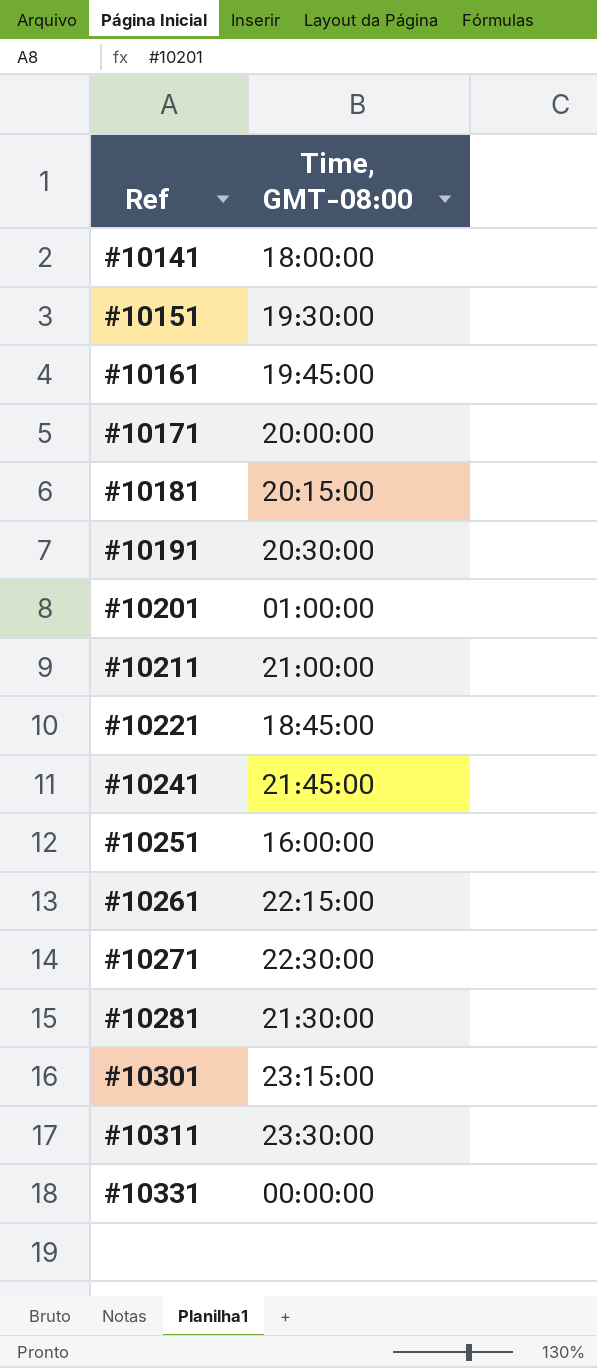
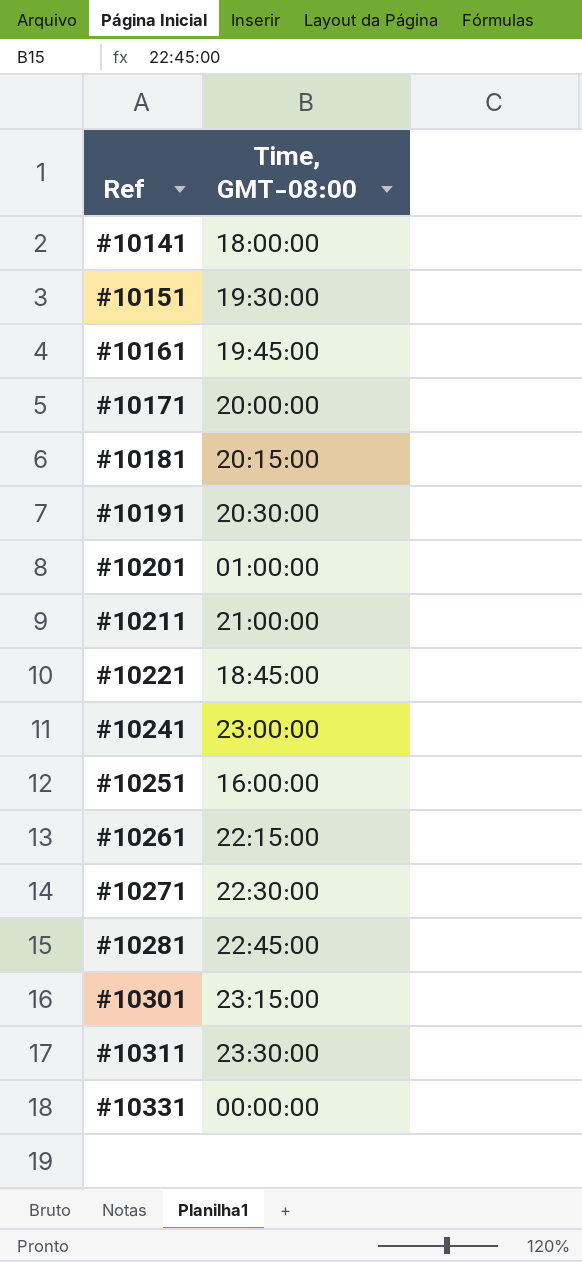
#10241 | Time, GMT-08:00: 21:45:00 -> 23:00:00
#10281 | Time, GMT-08:00: 21:30:00 -> 22:45:00

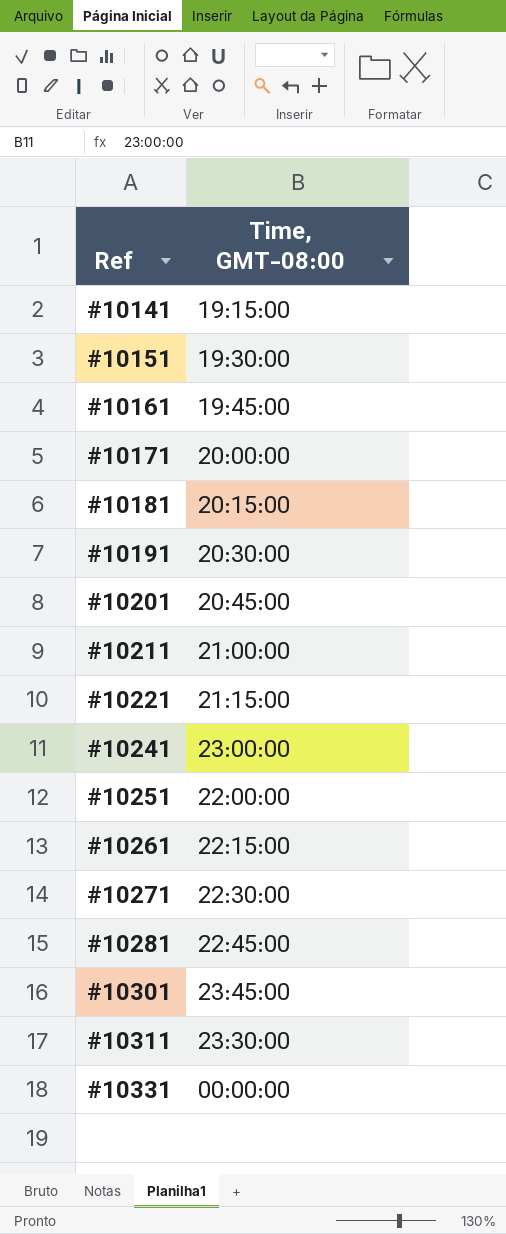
#10141 | Time, GMT-08:00: 18:00:00 -> 19:15:00
#10201 | Time, GMT-08:00: 01:00:00 -> 20:45:00
#10221 | Time, GMT-08:00: 18:45:00 -> 21:15:00
#10251 | Time, GMT-08:00: 16:00:00 -> 22:00:00
#10301 | Time, GMT-08:00: 23:15:00 -> 23:45:00

